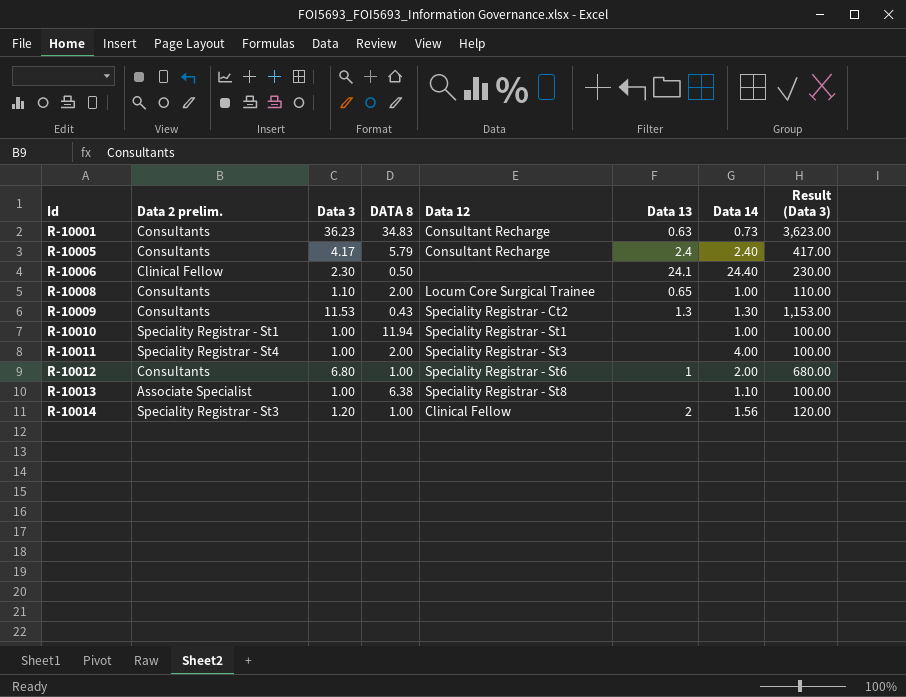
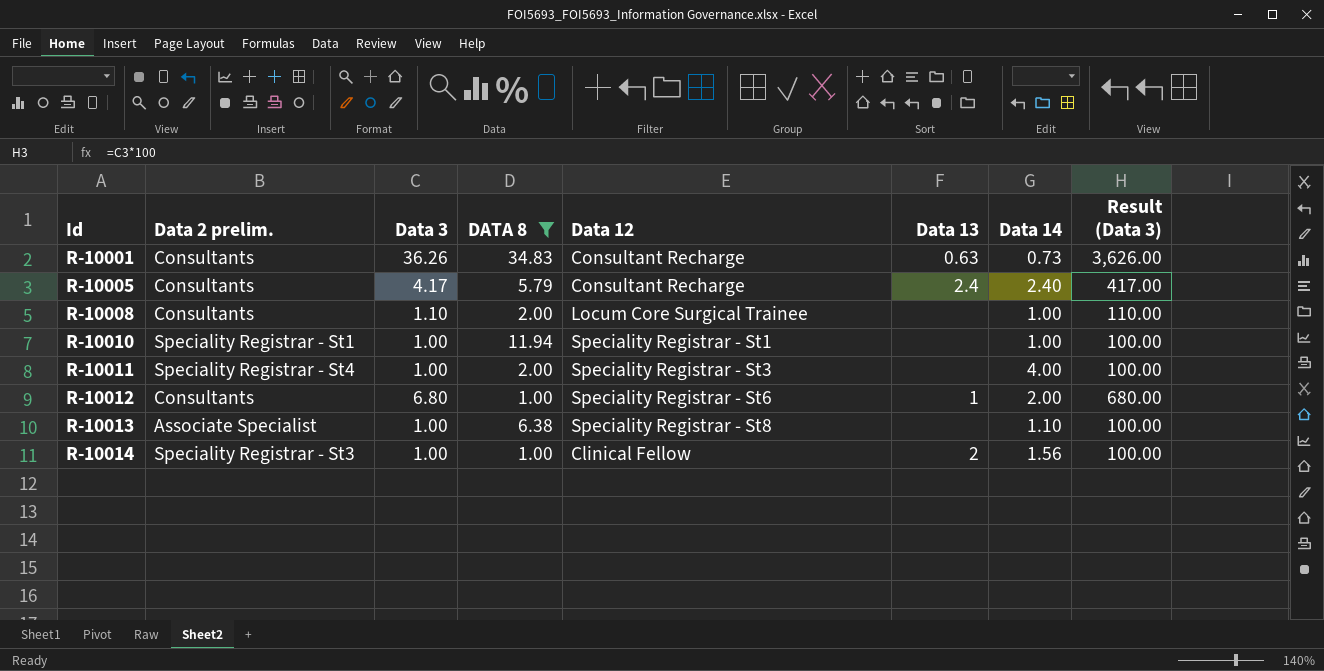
filter: none -> DATA 8 >= 1.00
R-10001 | Data 3: 36.23 -> 36.26
R-10001 | Result (Data 3): 3,623.00 -> 3,626.00
R-10008 | Data 13: 0.65 -> none
R-10014 | Data 3: 1.20 -> 1.00
R-10014 | Result (Data 3): 120.00 -> 100.00

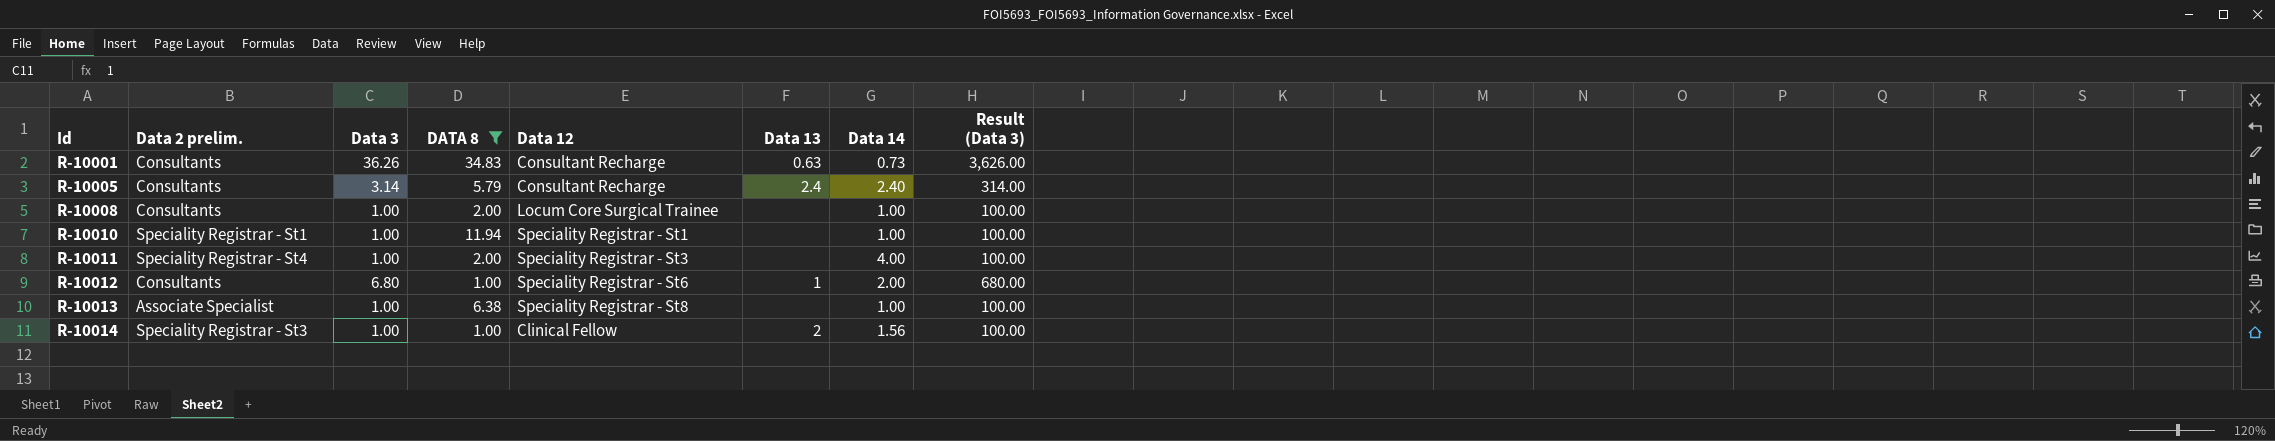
R-10005 | Data 3: 4.17 -> 3.14
R-10005 | Result (Data 3): 417.00 -> 314.00
R-10008 | Data 3: 1.10 -> 1.00
R-10008 | Result (Data 3): 110.00 -> 100.00
R-10013 | Data 14: 1.10 -> 1.00

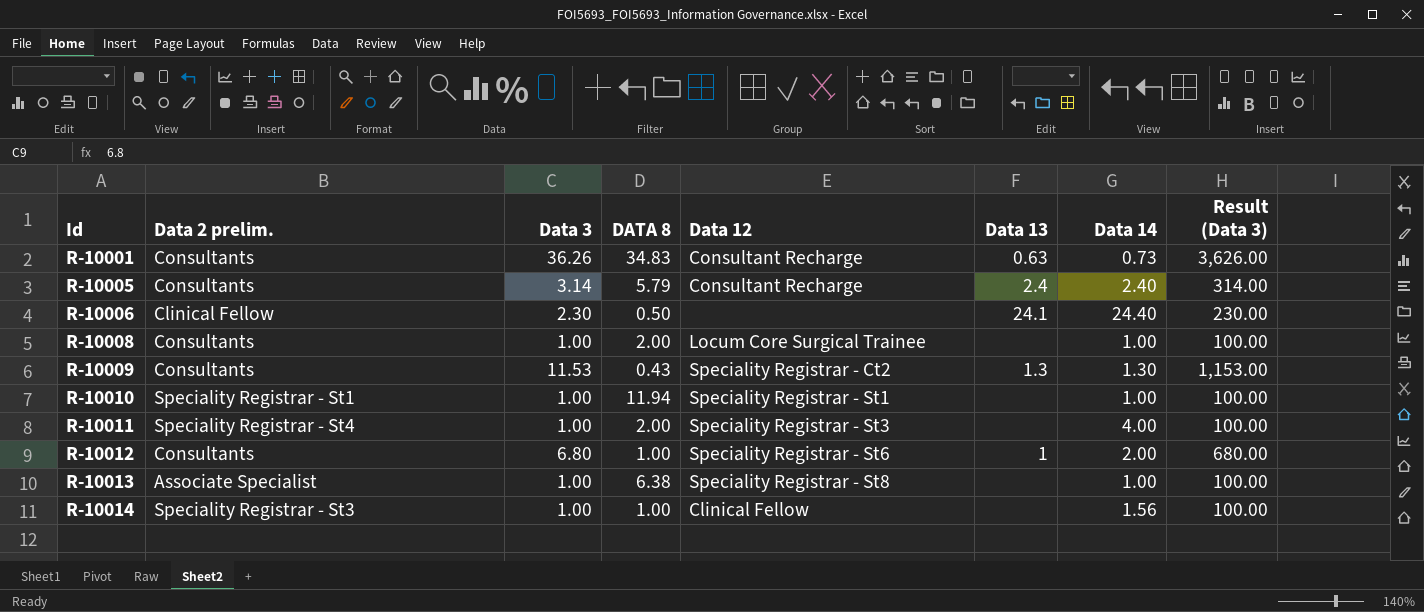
filter: DATA 8 >= 1.00 -> none
R-10014 | Data 13: 2 -> none

